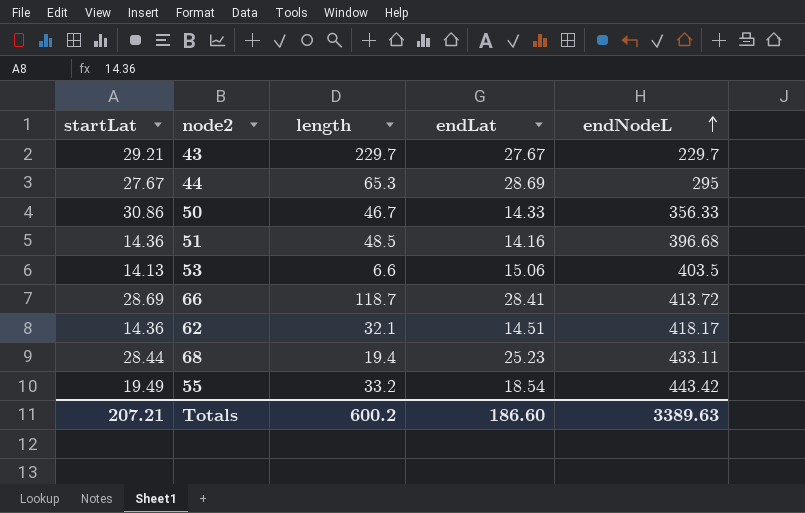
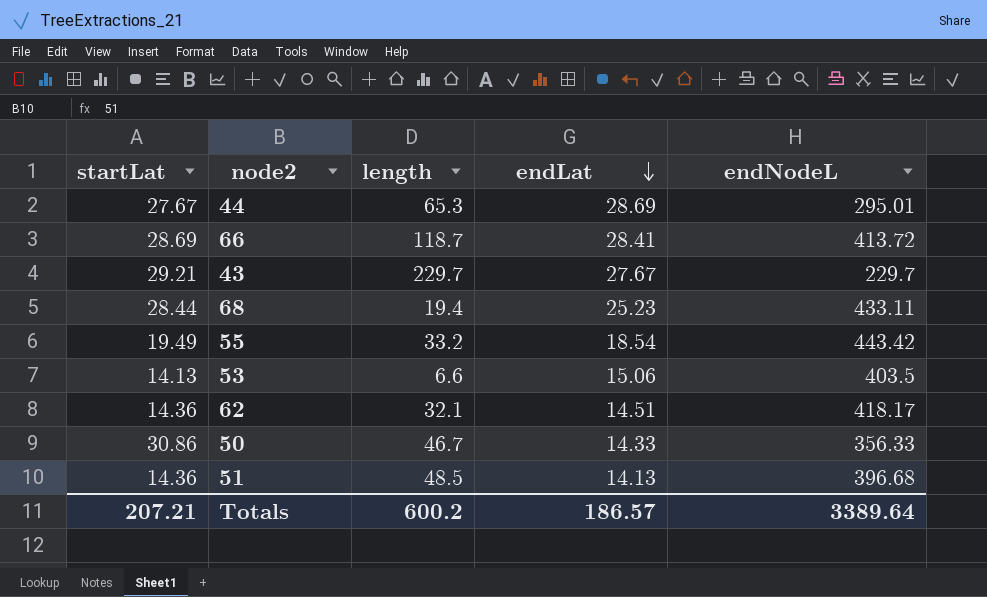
row order: endNodeL ascending -> endLat descending
44 | endNodeL: 295 -> 295.01
51 | endLat: 14.16 -> 14.13
Totals | endLat: 186.60 -> 186.57
Totals | endNodeL: 3389.63 -> 3389.64

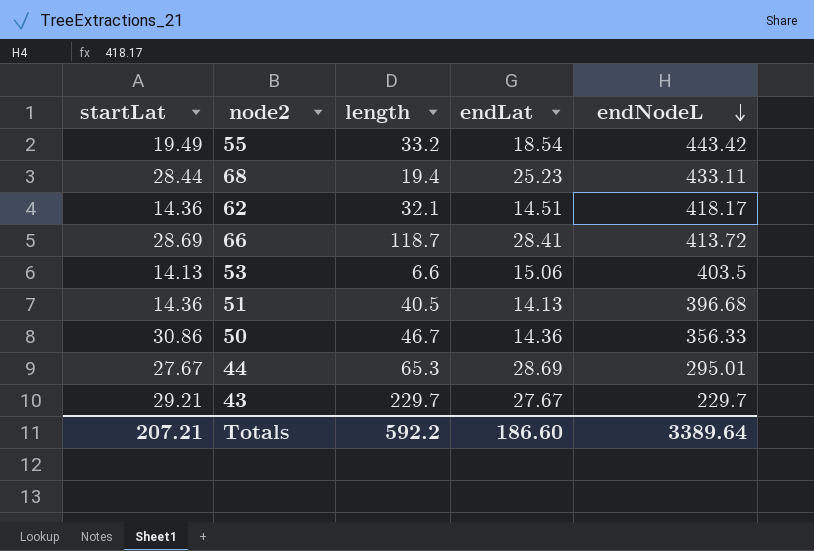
row order: endLat descending -> endNodeL descending
51 | length: 48.5 -> 40.5
50 | endLat: 14.33 -> 14.36
Totals | length: 600.2 -> 592.2
Totals | endLat: 186.57 -> 186.60

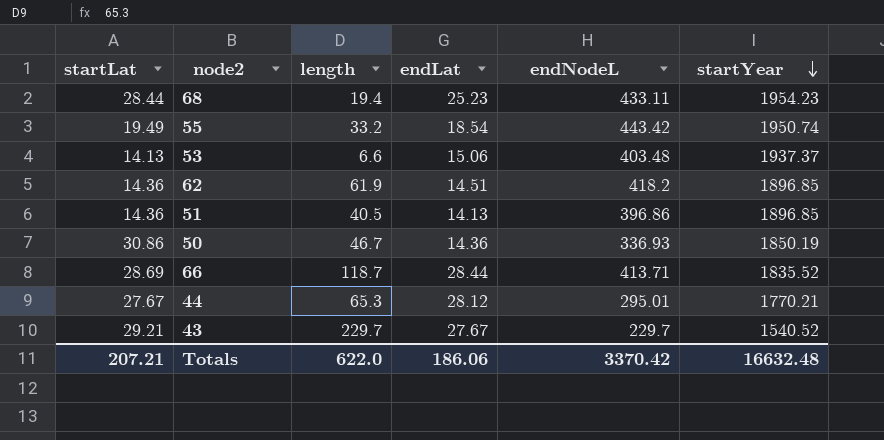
row order: endNodeL descending -> startYear descending
column startYear | position: none -> 6
53 | endNodeL: 403.5 -> 403.48
62 | length: 32.1 -> 61.9
62 | endNodeL: 418.17 -> 418.2
51 | endNodeL: 396.68 -> 396.86
50 | endNodeL: 356.33 -> 336.93
66 | endLat: 28.41 -> 28.44
66 | endNodeL: 413.72 -> 413.71
44 | endLat: 28.69 -> 28.12
Totals | length: 592.2 -> 622.0
Totals | endLat: 186.60 -> 186.06
Totals | endNodeL: 3389.64 -> 3370.42

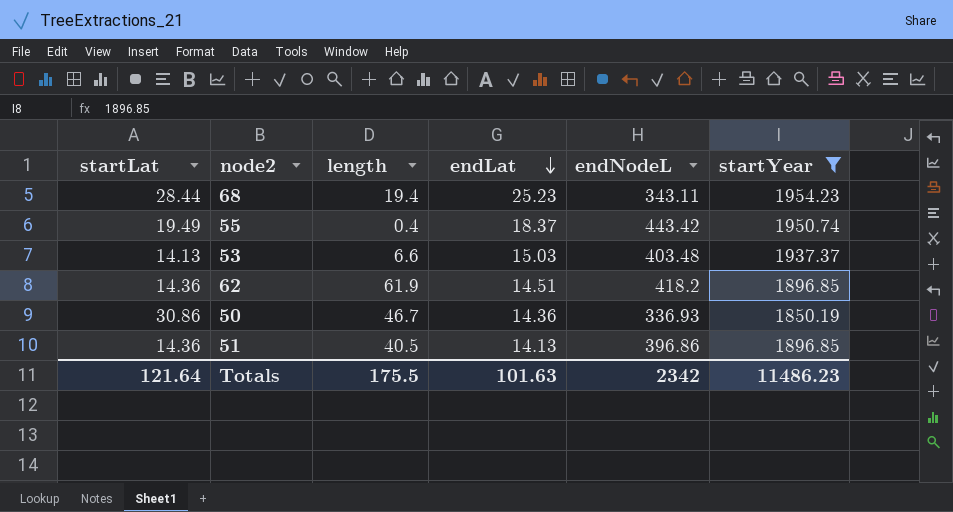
filter: none -> startYear >= 1850.19
row order: startYear descending -> endLat descending
68 | endNodeL: 433.11 -> 343.11
55 | length: 33.2 -> 0.4
55 | endLat: 18.54 -> 18.37
53 | endLat: 15.06 -> 15.03
Totals | startLat: 207.21 -> 121.64
Totals | length: 622.0 -> 175.5
Totals | endLat: 186.06 -> 101.63
Totals | endNodeL: 3370.42 -> 2342
Totals | startYear: 16632.48 -> 11486.23

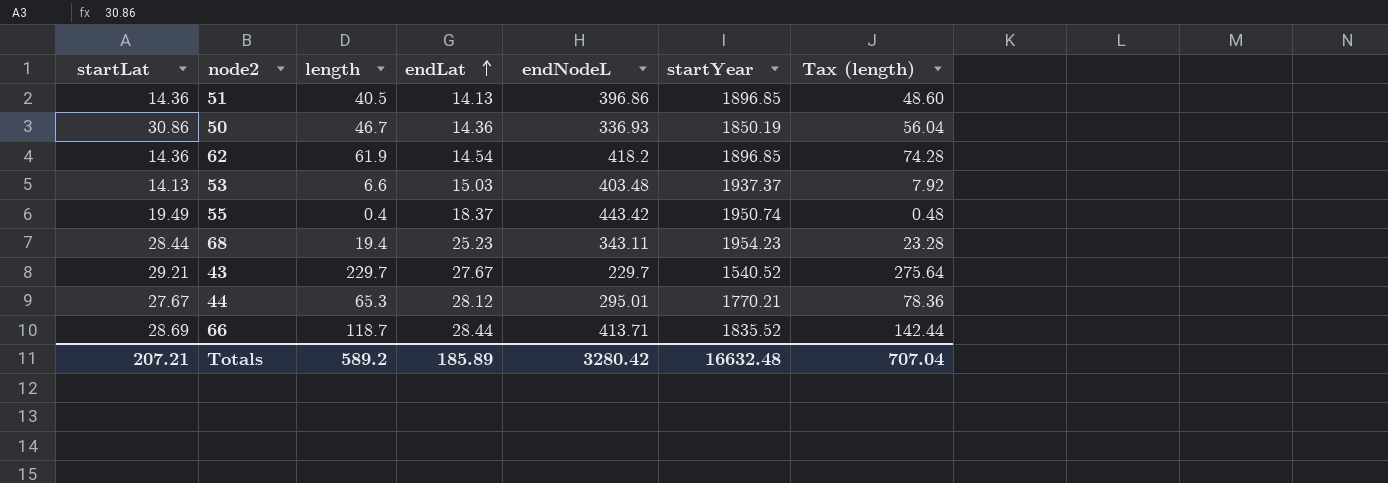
filter: startYear >= 1850.19 -> none
row order: endLat descending -> endLat ascending
column Tax (length) | formula: none -> [length] * 1.2
62 | endLat: 14.51 -> 14.54
Totals | startLat: 121.64 -> 207.21
Totals | length: 175.5 -> 589.2
Totals | endLat: 101.63 -> 185.89
Totals | endNodeL: 2342 -> 3280.42
Totals | startYear: 11486.23 -> 16632.48

